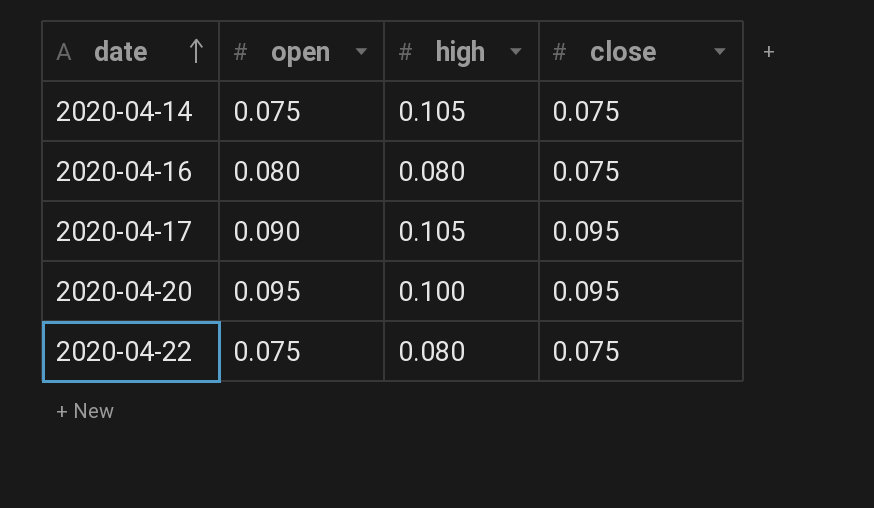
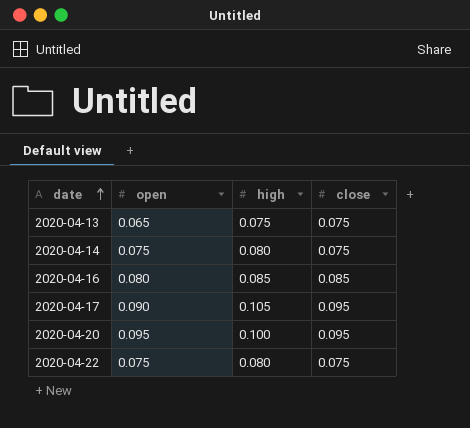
row 2020-04-13: none -> 0.065 | 0.075 | 0.075
2020-04-14 | high: 0.105 -> 0.080
2020-04-16 | high: 0.080 -> 0.085
2020-04-16 | close: 0.075 -> 0.085

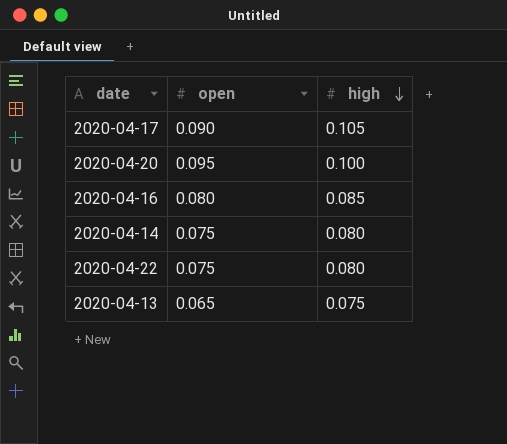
row order: date ascending -> high descending
column close | position: 4 -> none

